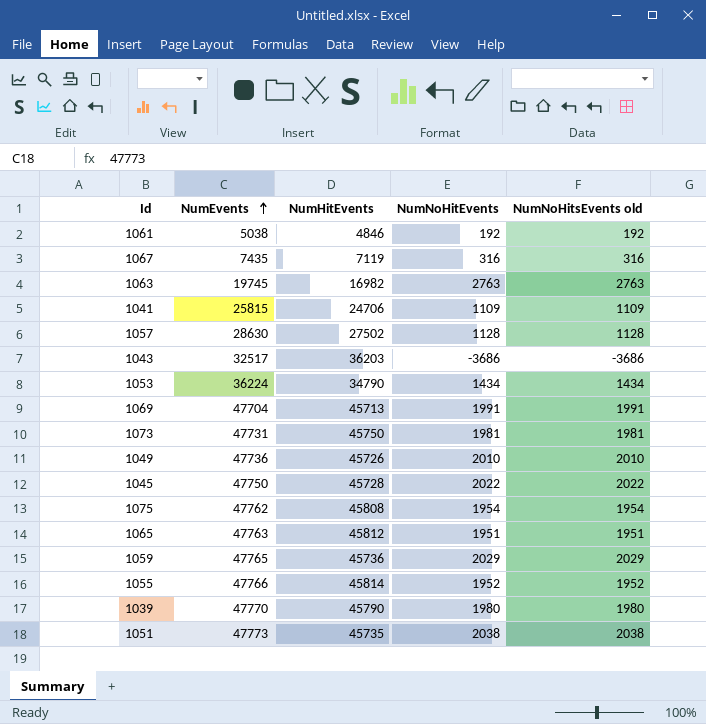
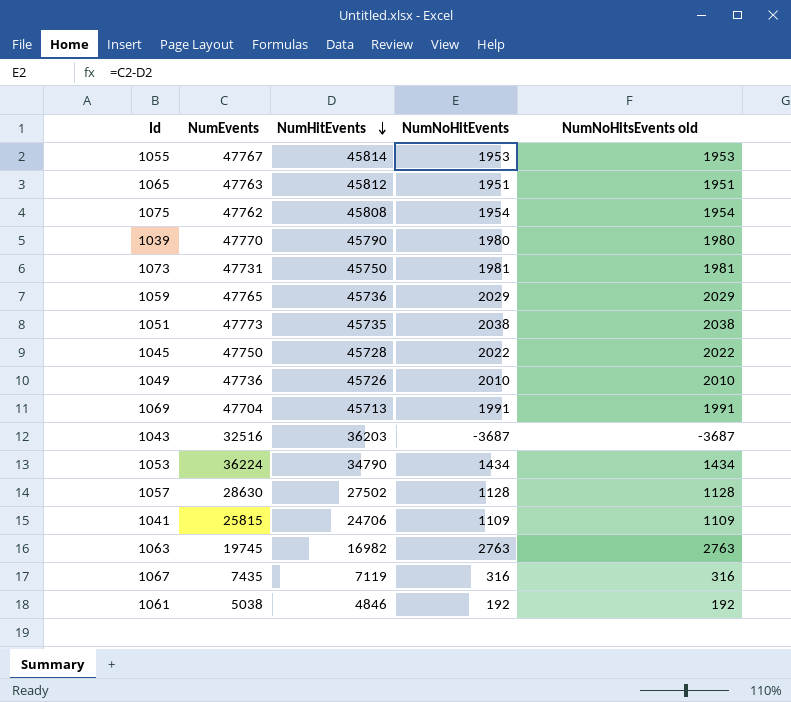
row order: NumEvents ascending -> NumHitEvents descending
1055 | NumEvents: 47766 -> 47767
1055 | NumNoHitEvents: 1952 -> 1953
1055 | NumNoHitsEvents old: 1952 -> 1953
1043 | NumEvents: 32517 -> 32516
1043 | NumNoHitEvents: -3686 -> -3687
1043 | NumNoHitsEvents old: -3686 -> -3687

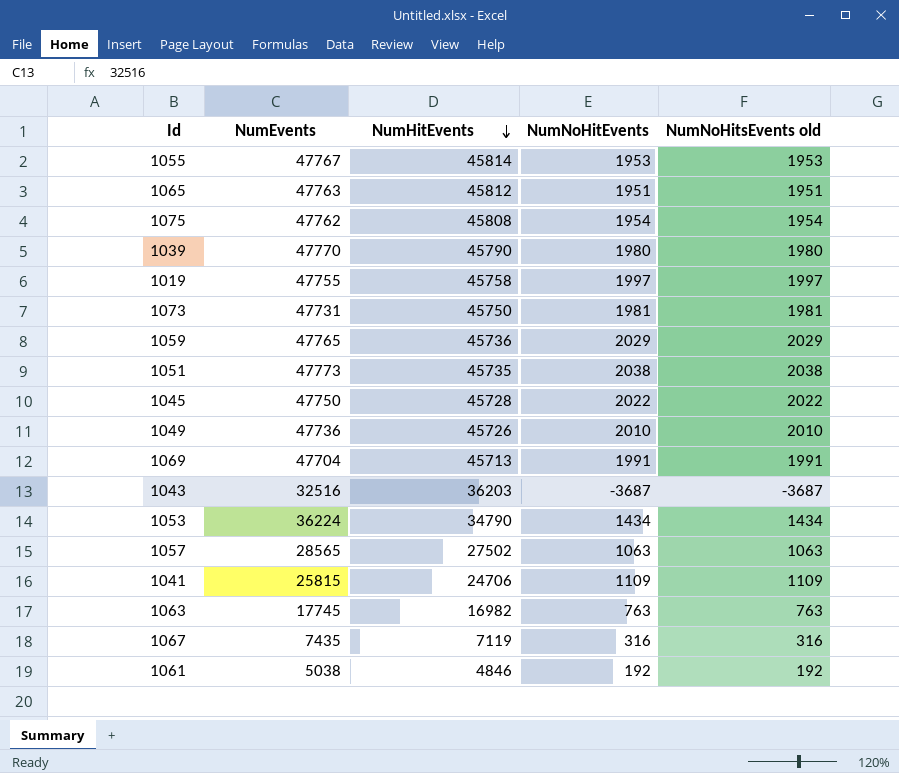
row 1019: none -> 47755 | 45758 | 1997 | 1997
1057 | NumEvents: 28630 -> 28565
1057 | NumNoHitEvents: 1128 -> 1063
1057 | NumNoHitsEvents old: 1128 -> 1063
1063 | NumEvents: 19745 -> 17745
1063 | NumNoHitEvents: 2763 -> 763
1063 | NumNoHitsEvents old: 2763 -> 763

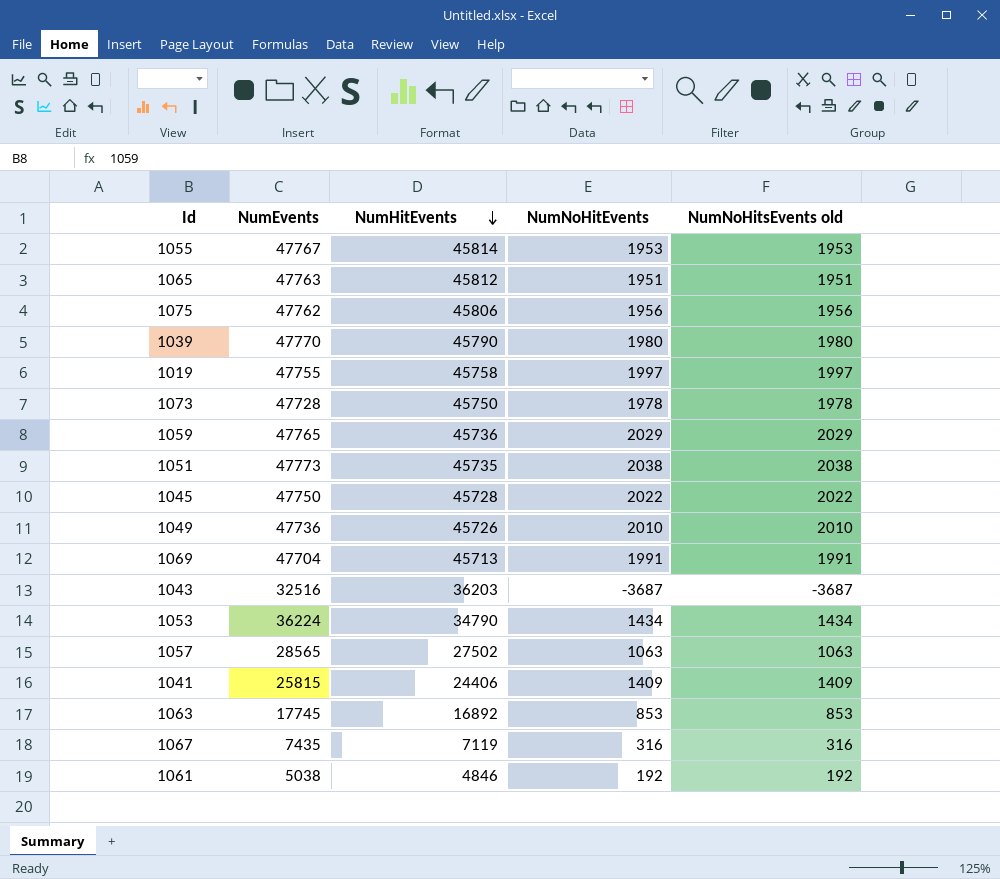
1075 | NumHitEvents: 45808 -> 45806
1075 | NumNoHitEvents: 1954 -> 1956
1075 | NumNoHitsEvents old: 1954 -> 1956
1073 | NumEvents: 47731 -> 47728
1073 | NumNoHitEvents: 1981 -> 1978
1073 | NumNoHitsEvents old: 1981 -> 1978
1041 | NumHitEvents: 24706 -> 24406
1041 | NumNoHitEvents: 1109 -> 1409
1041 | NumNoHitsEvents old: 1109 -> 1409
1063 | NumHitEvents: 16982 -> 16892
1063 | NumNoHitEvents: 763 -> 853
1063 | NumNoHitsEvents old: 763 -> 853

